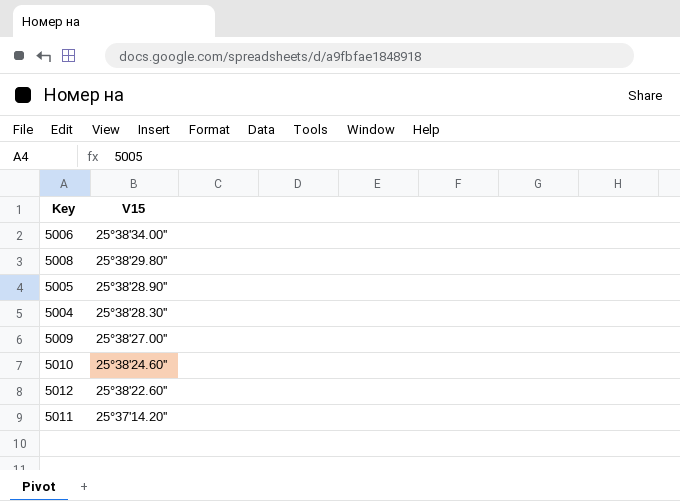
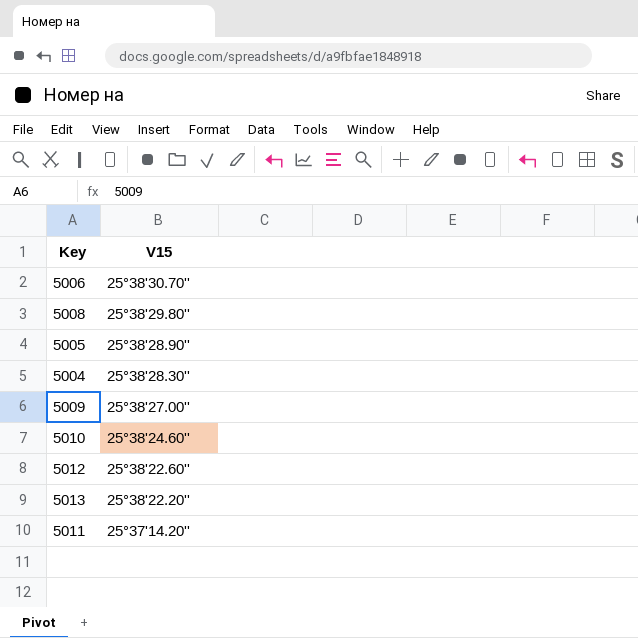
5006 | V15: 25°38'34.00'' -> 25°38'30.70''
row 5013: none -> 25°38'22.20''

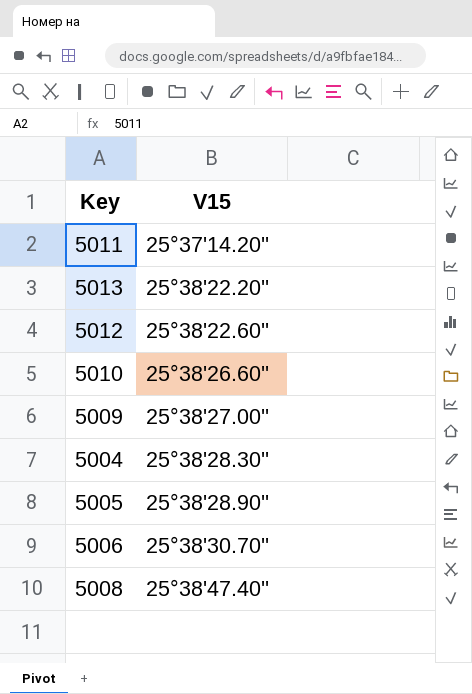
row order: V15 descending -> V15 ascending
5010 | V15: 25°38'24.60'' -> 25°38'26.60''
5008 | V15: 25°38'29.80'' -> 25°38'47.40''

